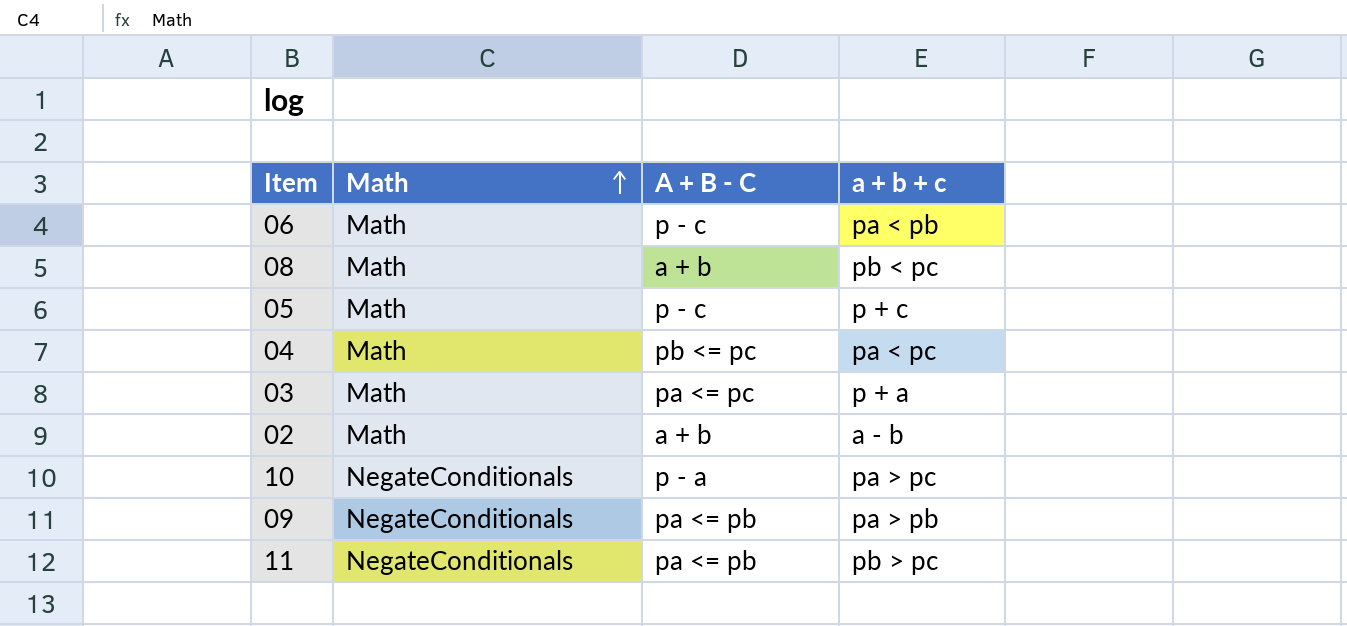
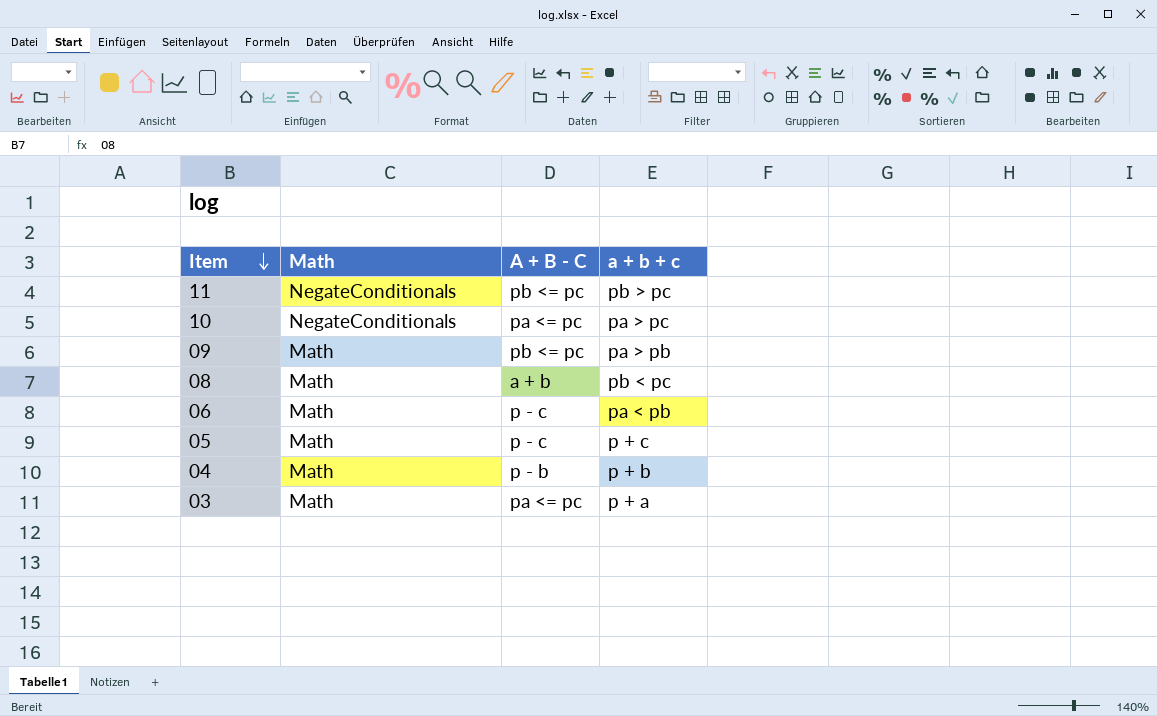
row order: Math ascending -> Item descending
row 02: Math | a + b | a - b -> none
11 | A + B - C: pa <= pb -> pb <= pc
10 | A + B - C: p - a -> pa <= pc
09 | Math: NegateConditionals -> Math
09 | A + B - C: pa <= pb -> pb <= pc
04 | A + B - C: pb <= pc -> p - b
04 | a + b + c: pa < pc -> p + b

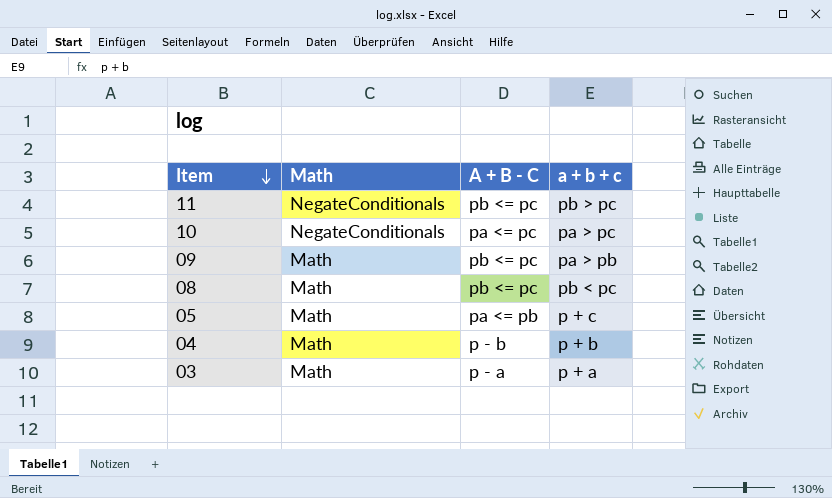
row 06: Math | p - c | pa < pb -> none
08 | A + B - C: a + b -> pb <= pc
05 | A + B - C: p - c -> pa <= pb
03 | A + B - C: pa <= pc -> p - a

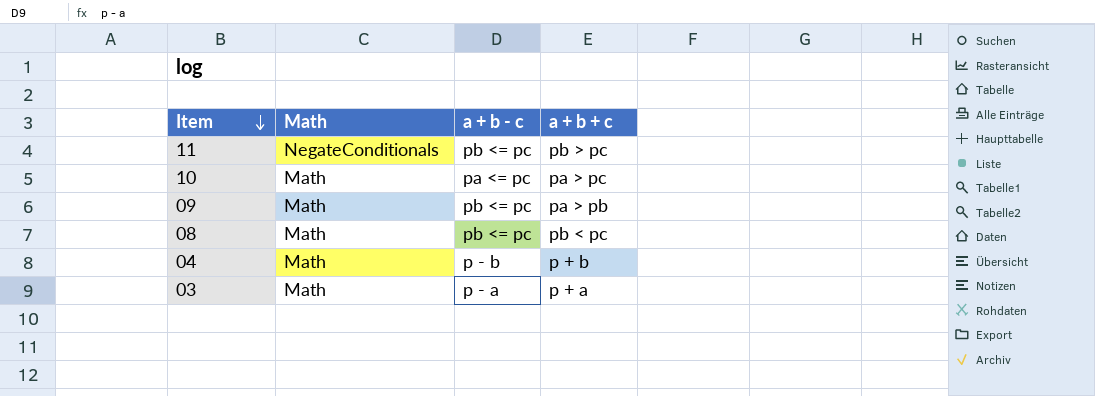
column name: A + B - C -> a + b - c
row 05: Math | pa <= pb | p + c -> none
10 | Math: NegateConditionals -> Math

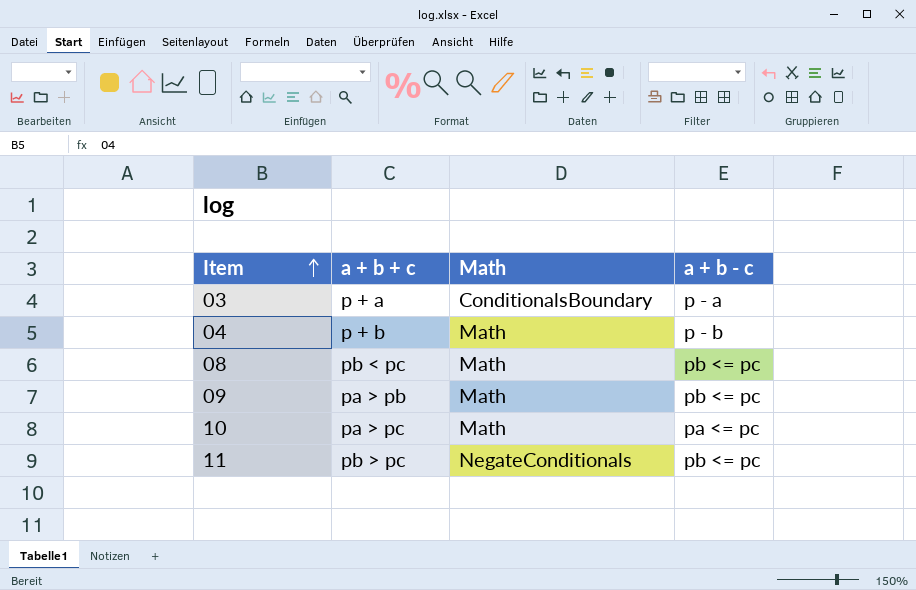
row order: Item descending -> Item ascending
column a + b + c | position: 4 -> 2
03 | Math: Math -> ConditionalsBoundary

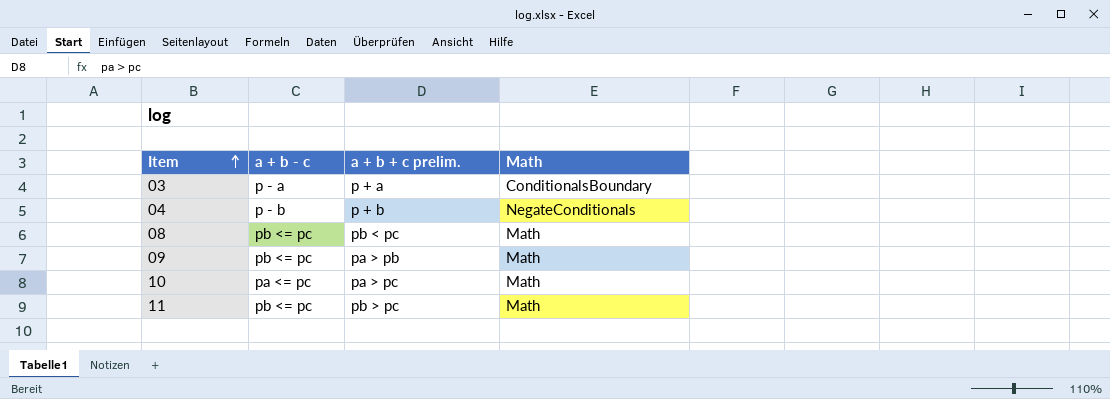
column a + b - c | position: 4 -> 2
column name: a + b + c -> a + b + c prelim.
04 | Math: Math -> NegateConditionals
11 | Math: NegateConditionals -> Math

